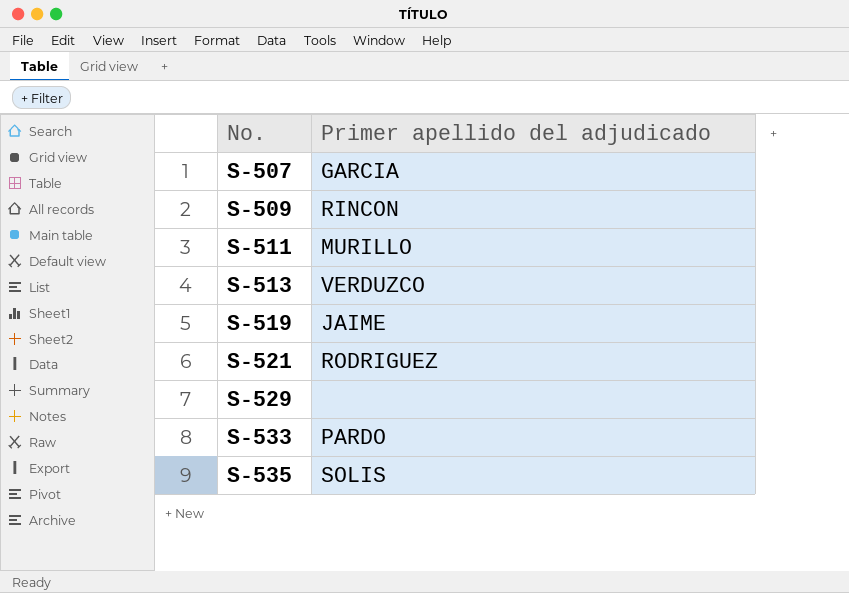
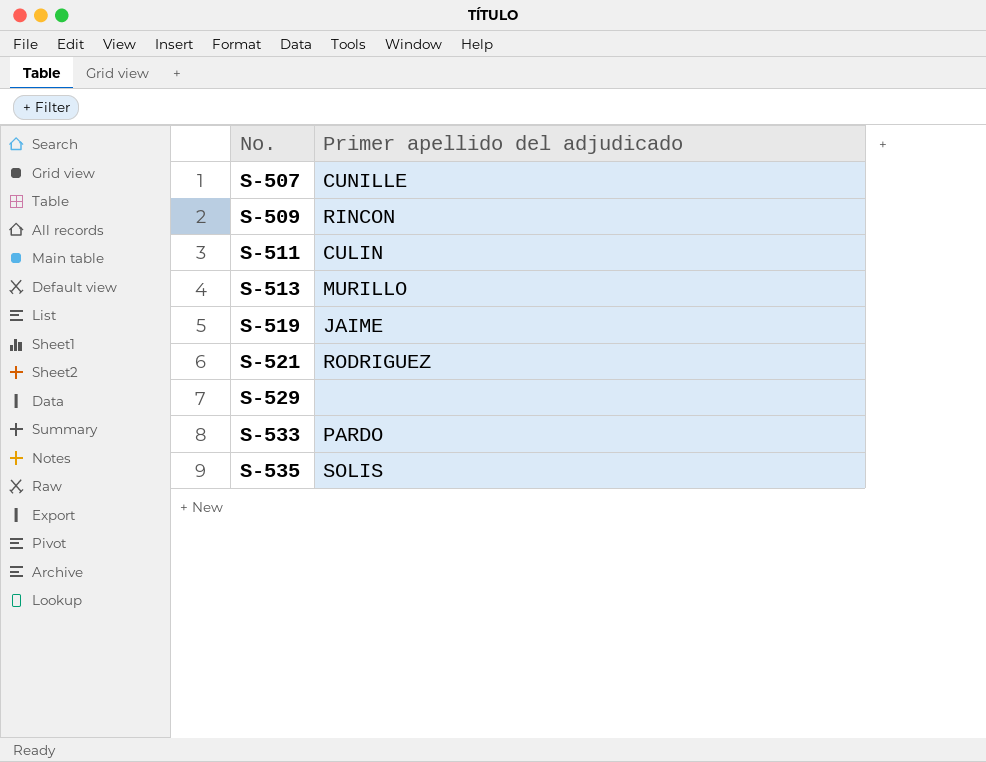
S-507 | Primer apellido del adjudicado: GARCIA -> CUNILLE
S-511 | Primer apellido del adjudicado: MURILLO -> CULIN
S-513 | Primer apellido del adjudicado: VERDUZCO -> MURILLO

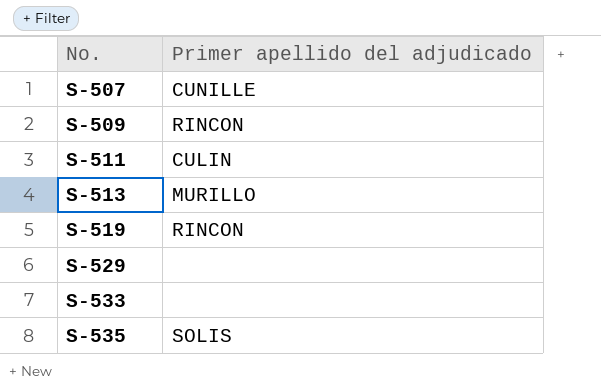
row S-521: RODRIGUEZ -> none
S-519 | Primer apellido del adjudicado: JAIME -> RINCON
S-533 | Primer apellido del adjudicado: PARDO -> none

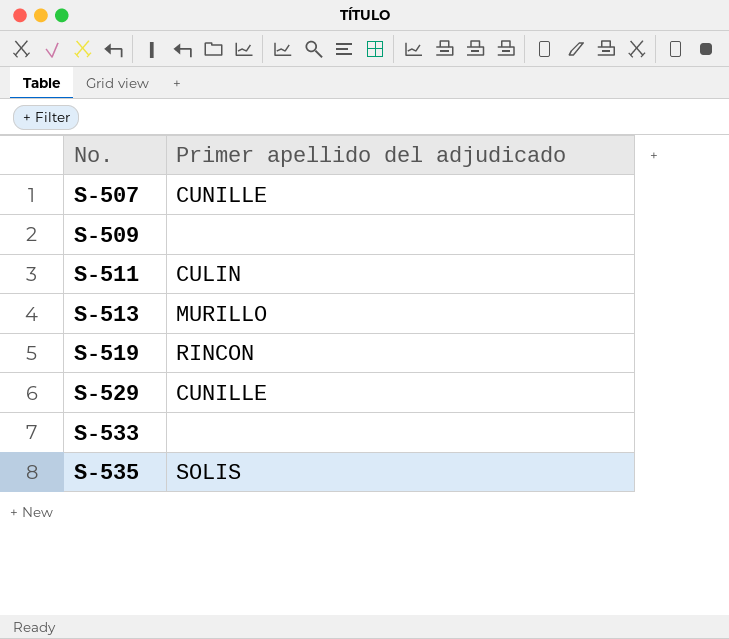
S-509 | Primer apellido del adjudicado: RINCON -> none
S-529 | Primer apellido del adjudicado: none -> CUNILLE

